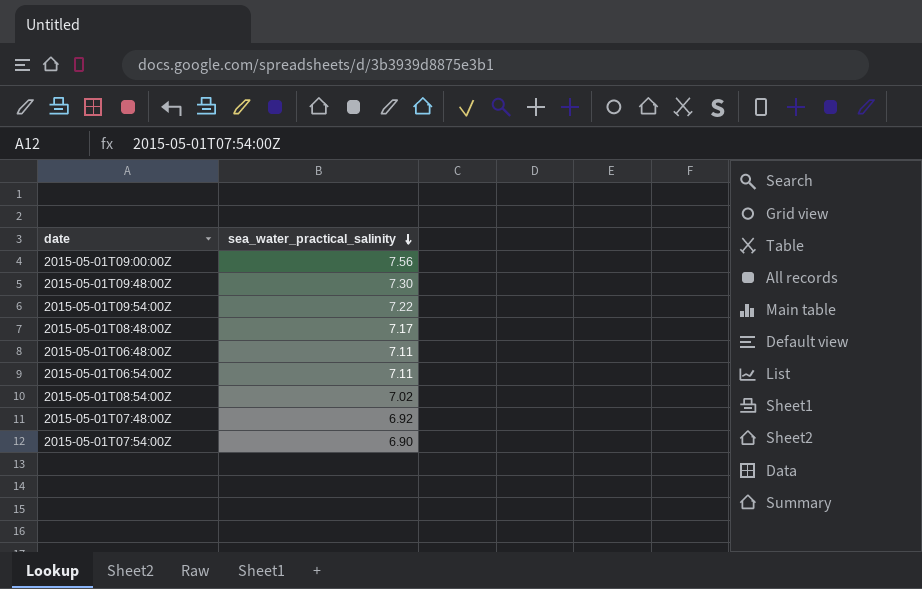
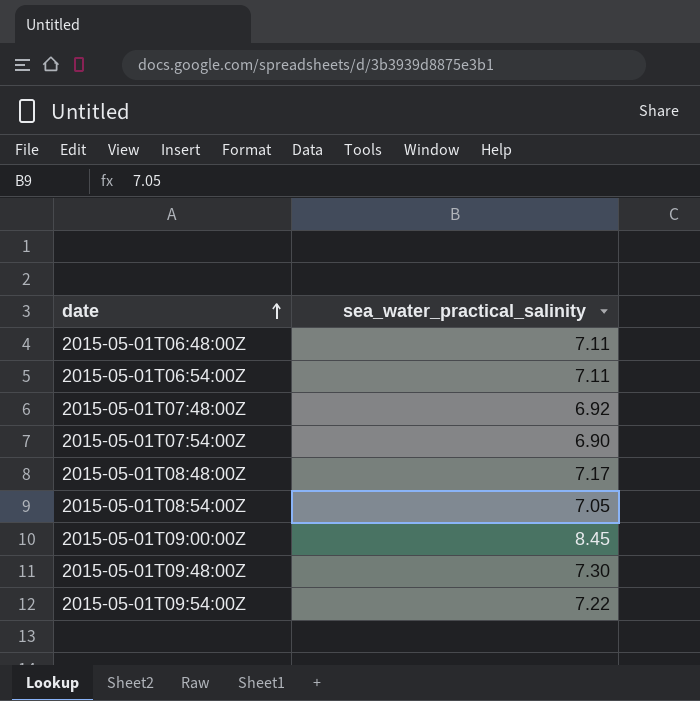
row order: sea_water_practical_salinity descending -> date ascending
2015-05-01T08:54:00Z | sea_water_practical_salinity: 7.02 -> 7.05
2015-05-01T09:00:00Z | sea_water_practical_salinity: 7.56 -> 8.45

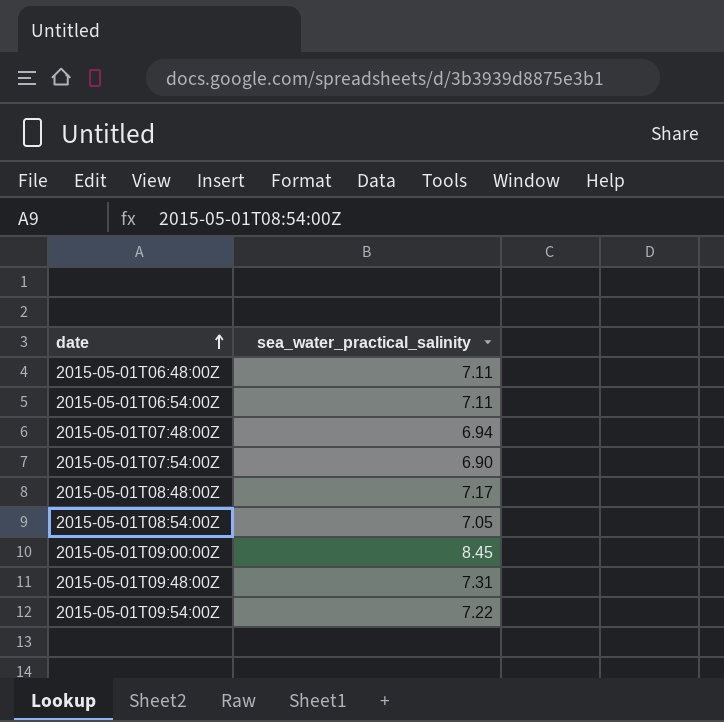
2015-05-01T07:48:00Z | sea_water_practical_salinity: 6.92 -> 6.94
2015-05-01T09:48:00Z | sea_water_practical_salinity: 7.30 -> 7.31

